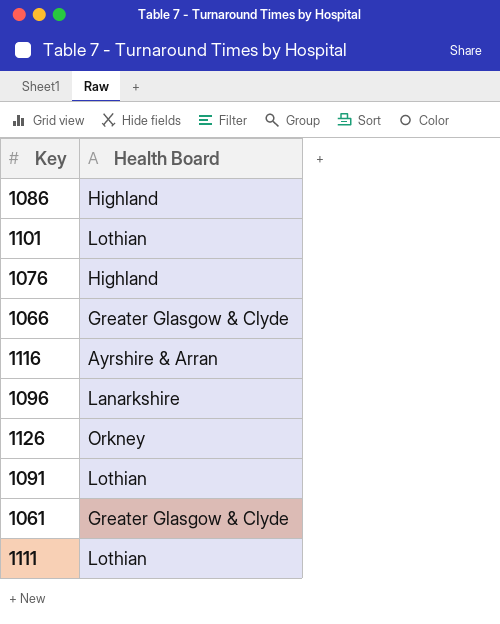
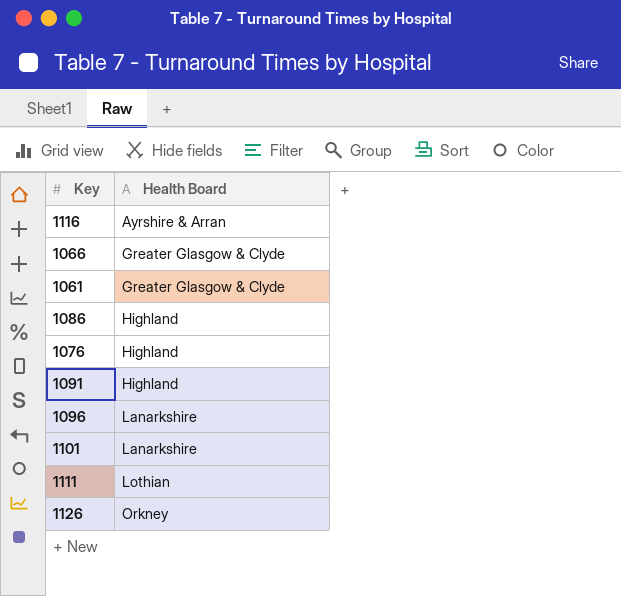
row order: none -> Health Board ascending
1091 | Health Board: Lothian -> Highland
1101 | Health Board: Lothian -> Lanarkshire

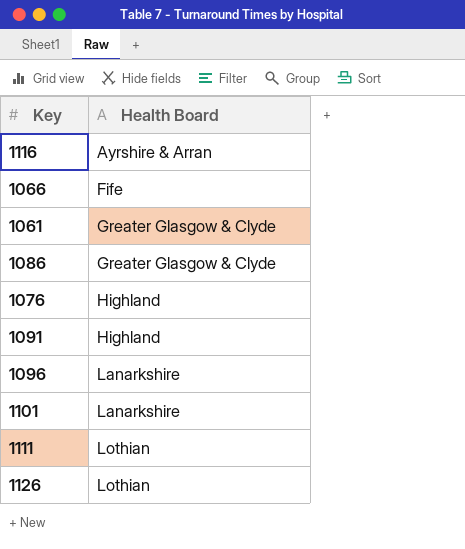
1066 | Health Board: Greater Glasgow & Clyde -> Fife
1086 | Health Board: Highland -> Greater Glasgow & Clyde
1126 | Health Board: Orkney -> Lothian

